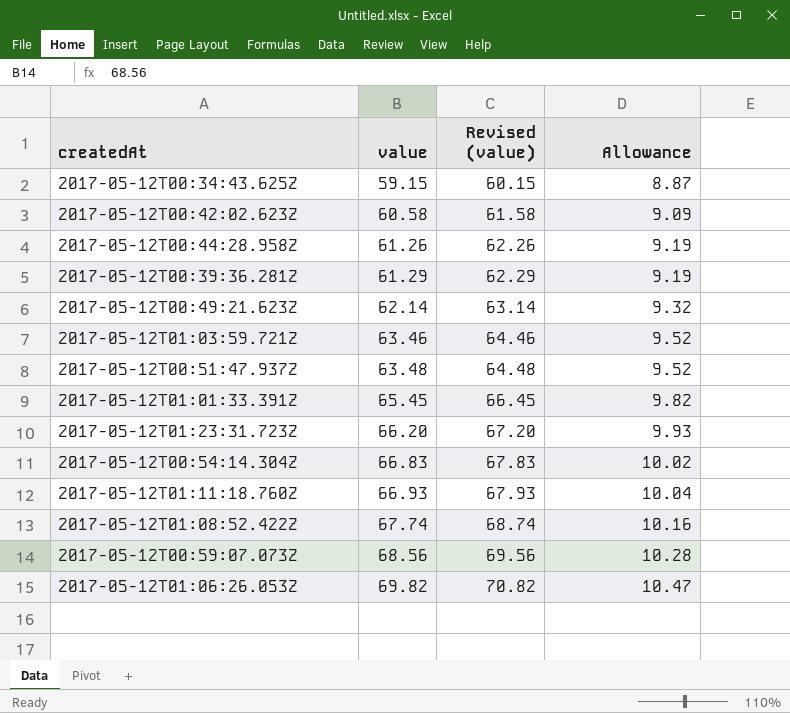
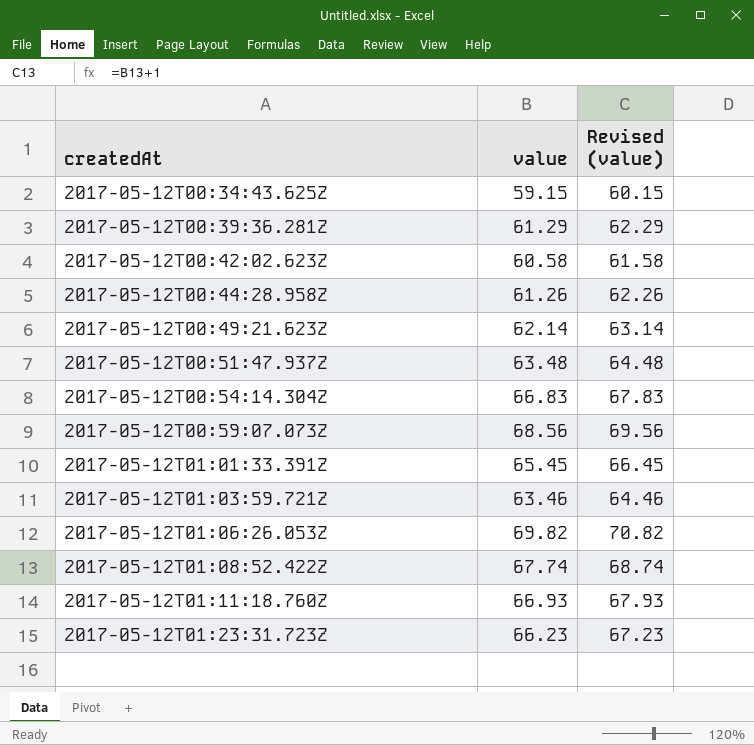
row order: value ascending -> createdAt ascending
column Allowance | formula: [value] * 0.15 -> none
2017-05-12T01:23:31.723Z | value: 66.20 -> 66.23
2017-05-12T01:23:31.723Z | Revised (value): 67.20 -> 67.23

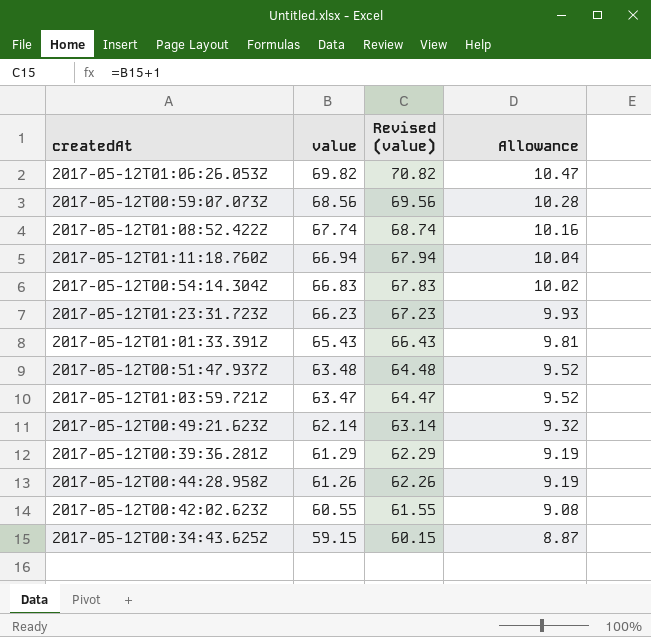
row order: createdAt ascending -> value descending
column Allowance | formula: none -> [value] * 0.15
2017-05-12T01:11:18.760Z | value: 66.93 -> 66.94
2017-05-12T01:11:18.760Z | Revised (value): 67.93 -> 67.94
2017-05-12T01:01:33.391Z | value: 65.45 -> 65.43
2017-05-12T01:01:33.391Z | Revised (value): 66.45 -> 66.43
2017-05-12T01:03:59.721Z | value: 63.46 -> 63.47
2017-05-12T01:03:59.721Z | Revised (value): 64.46 -> 64.47
2017-05-12T00:42:02.623Z | value: 60.58 -> 60.55
2017-05-12T00:42:02.623Z | Revised (value): 61.58 -> 61.55

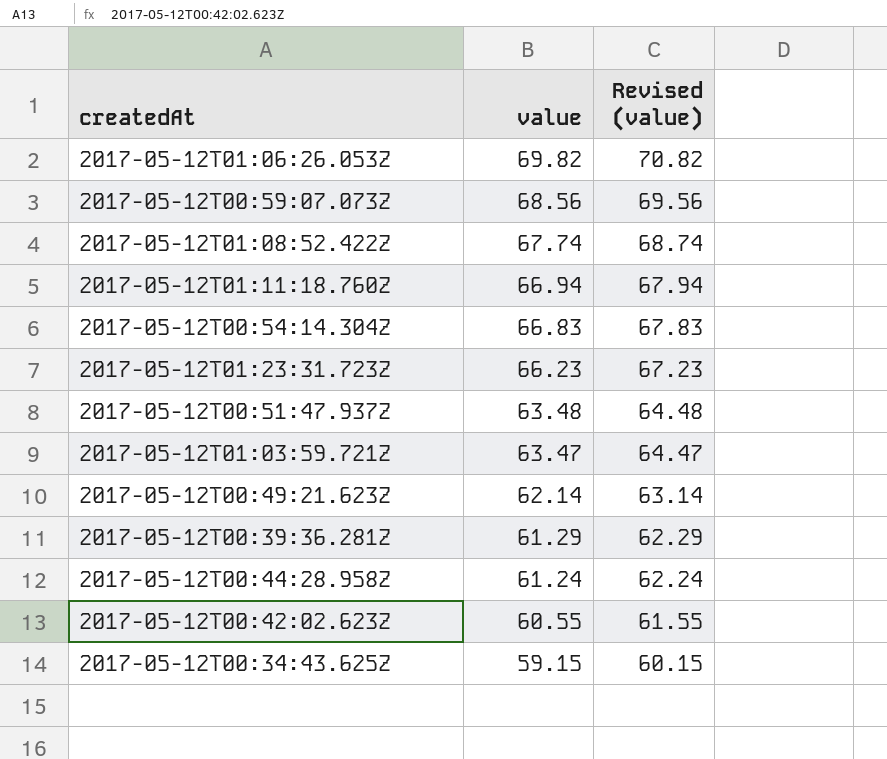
column Allowance | formula: [value] * 0.15 -> none
row 2017-05-12T01:01:33.391Z: 65.43 | 66.43 | 9.81 -> none
2017-05-12T00:44:28.958Z | value: 61.26 -> 61.24
2017-05-12T00:44:28.958Z | Revised (value): 62.26 -> 62.24

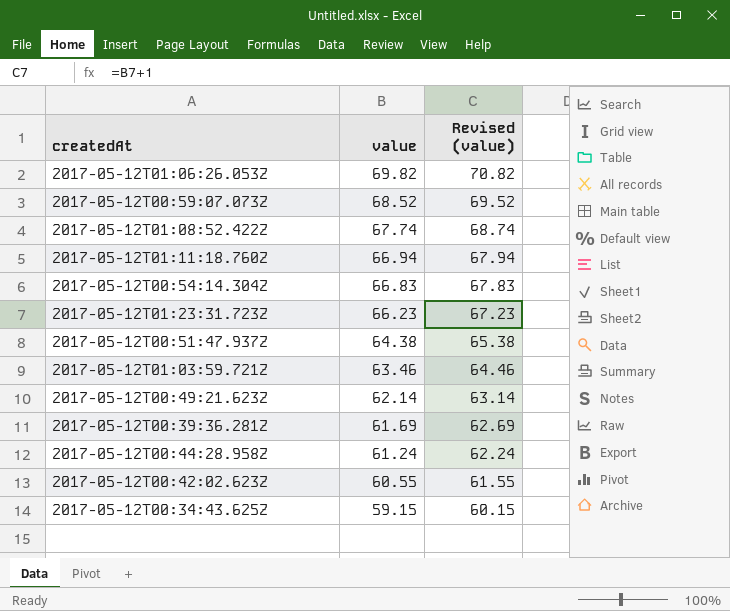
2017-05-12T00:59:07.073Z | value: 68.56 -> 68.52
2017-05-12T00:59:07.073Z | Revised (value): 69.56 -> 69.52
2017-05-12T00:51:47.937Z | value: 63.48 -> 64.38
2017-05-12T00:51:47.937Z | Revised (value): 64.48 -> 65.38
2017-05-12T01:03:59.721Z | value: 63.47 -> 63.46
2017-05-12T01:03:59.721Z | Revised (value): 64.47 -> 64.46
2017-05-12T00:39:36.281Z | value: 61.29 -> 61.69
2017-05-12T00:39:36.281Z | Revised (value): 62.29 -> 62.69

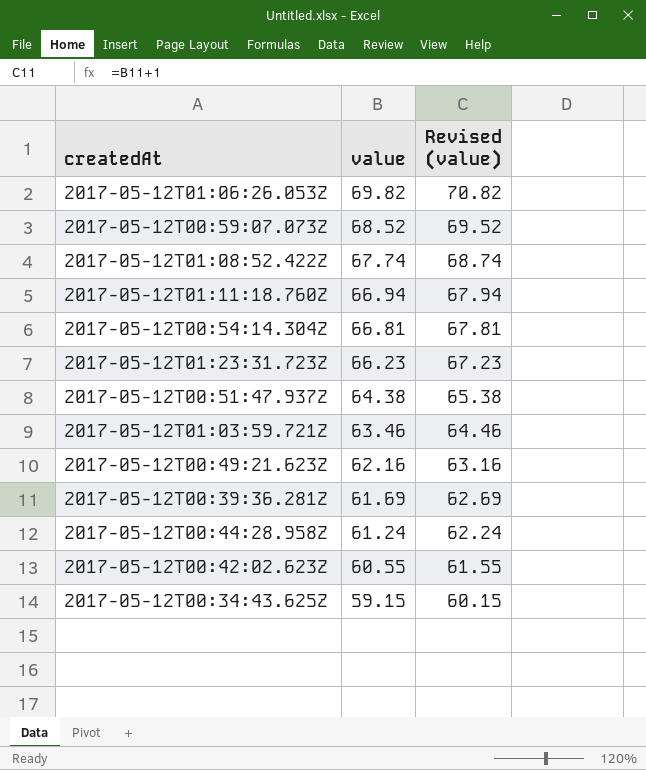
2017-05-12T00:54:14.304Z | value: 66.83 -> 66.81
2017-05-12T00:54:14.304Z | Revised (value): 67.83 -> 67.81
2017-05-12T00:49:21.623Z | value: 62.14 -> 62.16
2017-05-12T00:49:21.623Z | Revised (value): 63.14 -> 63.16

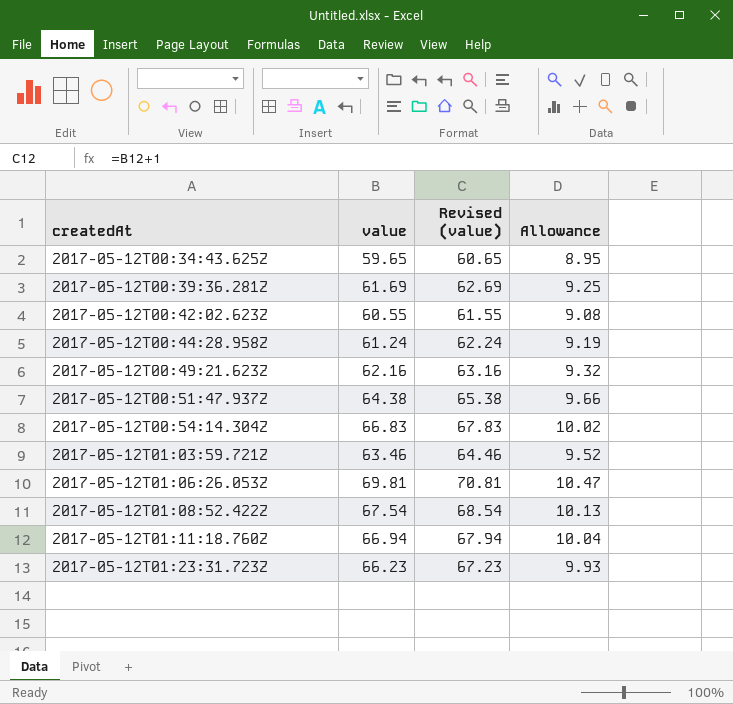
row order: value descending -> createdAt ascending
column Allowance | formula: none -> [value] * 0.15
row 2017-05-12T00:59:07.073Z: 68.52 | 69.52 -> none
2017-05-12T00:34:43.625Z | value: 59.15 -> 59.65
2017-05-12T00:34:43.625Z | Revised (value): 60.15 -> 60.65
2017-05-12T00:54:14.304Z | value: 66.81 -> 66.83
2017-05-12T00:54:14.304Z | Revised (value): 67.81 -> 67.83
2017-05-12T01:06:26.053Z | value: 69.82 -> 69.81
2017-05-12T01:06:26.053Z | Revised (value): 70.82 -> 70.81
2017-05-12T01:08:52.422Z | value: 67.74 -> 67.54
2017-05-12T01:08:52.422Z | Revised (value): 68.74 -> 68.54

